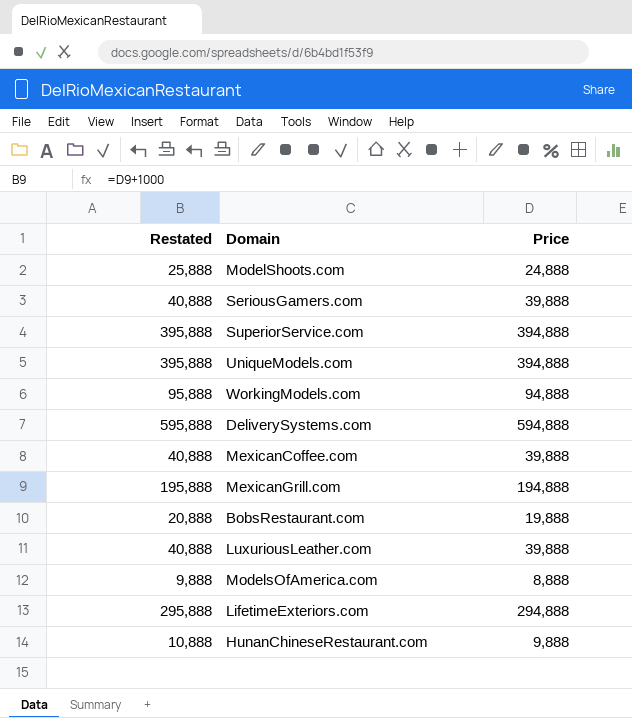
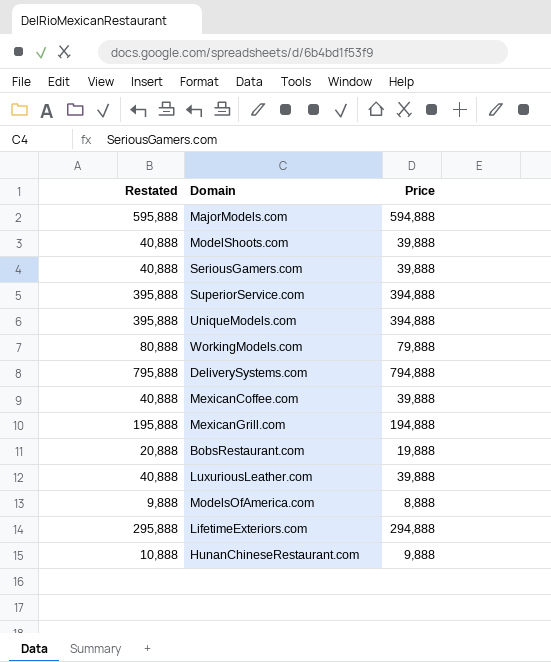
row MajorModels.com: none -> 595,888 | 594,888
ModelShoots.com | Restated: 25,888 -> 40,888
ModelShoots.com | Price: 24,888 -> 39,888
WorkingModels.com | Restated: 95,888 -> 80,888
WorkingModels.com | Price: 94,888 -> 79,888
DeliverySystems.com | Restated: 595,888 -> 795,888
DeliverySystems.com | Price: 594,888 -> 794,888

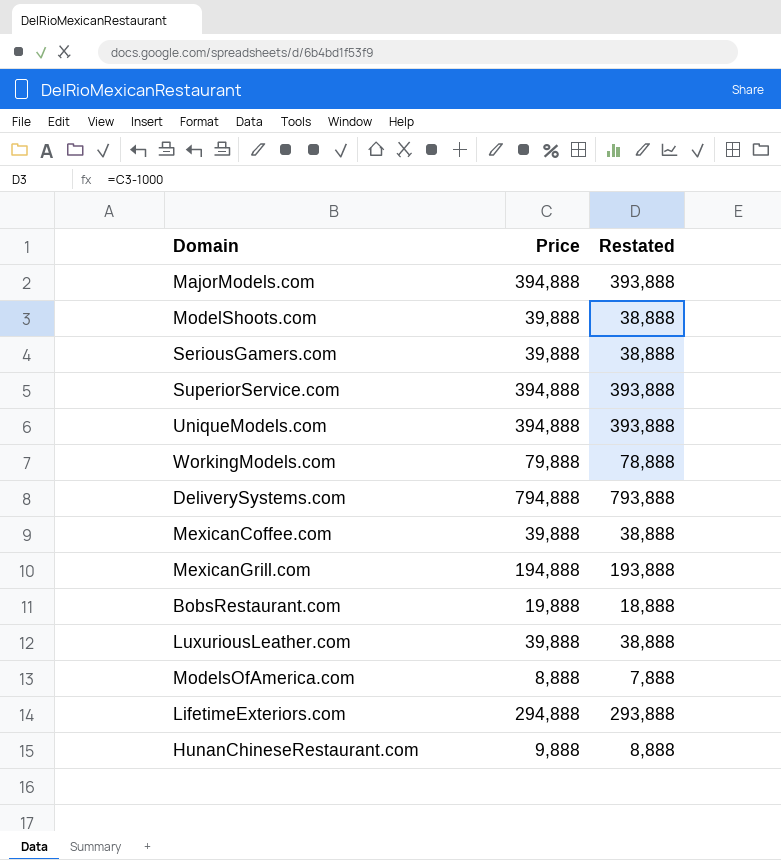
column Restated | formula: [Price] + 1000 -> [Price] - 1000
column Restated | position: 1 -> 3
MajorModels.com | Price: 594,888 -> 394,888

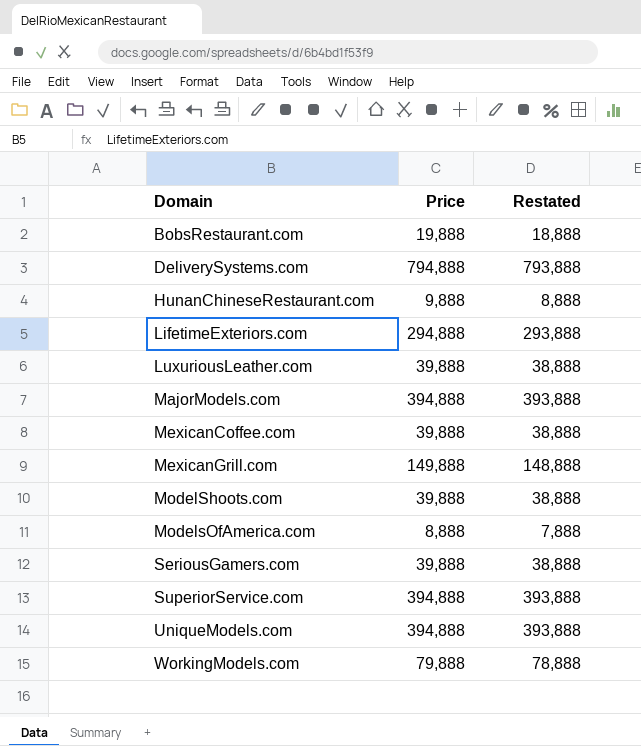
row order: none -> Domain ascending
MexicanGrill.com | Price: 194,888 -> 149,888
MexicanGrill.com | Restated: 193,888 -> 148,888

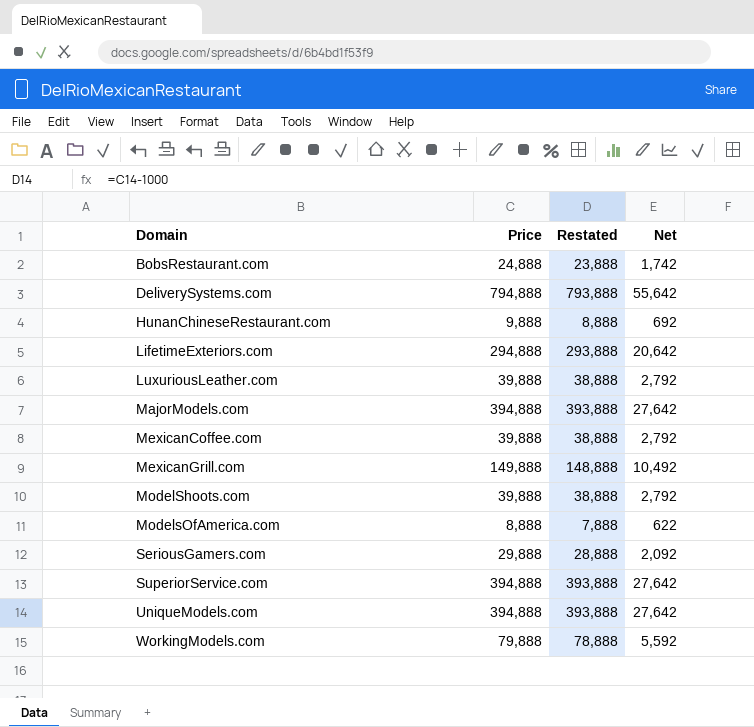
column Net | formula: none -> [Price] * 0.07
BobsRestaurant.com | Price: 19,888 -> 24,888
BobsRestaurant.com | Restated: 18,888 -> 23,888
SeriousGamers.com | Price: 39,888 -> 29,888
SeriousGamers.com | Restated: 38,888 -> 28,888

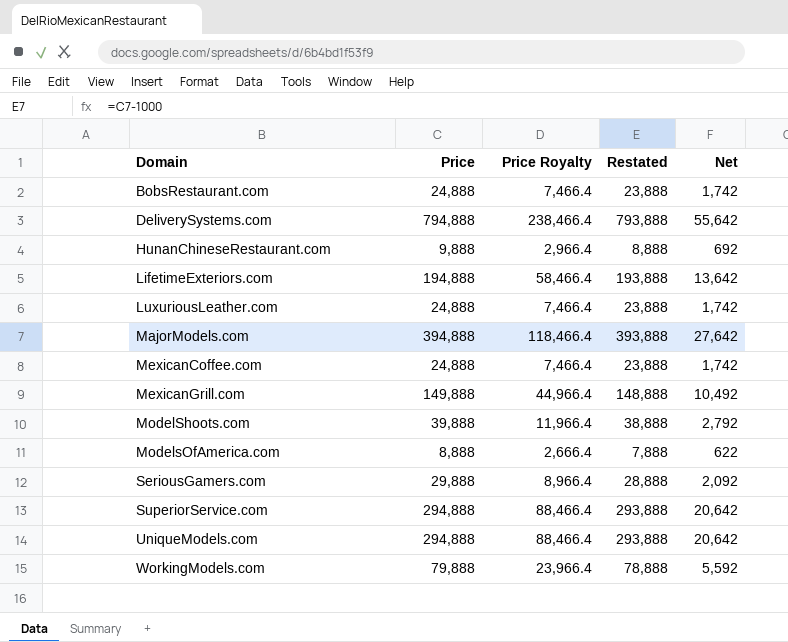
column Price Royalty | formula: none -> [Price] * 0.3
LifetimeExteriors.com | Price: 294,888 -> 194,888
LifetimeExteriors.com | Restated: 293,888 -> 193,888
LifetimeExteriors.com | Net: 20,642 -> 13,642
LuxuriousLeather.com | Price: 39,888 -> 24,888
LuxuriousLeather.com | Restated: 38,888 -> 23,888
LuxuriousLeather.com | Net: 2,792 -> 1,742
MexicanCoffee.com | Price: 39,888 -> 24,888
MexicanCoffee.com | Restated: 38,888 -> 23,888
MexicanCoffee.com | Net: 2,792 -> 1,742
SuperiorService.com | Price: 394,888 -> 294,888
SuperiorService.com | Restated: 393,888 -> 293,888
SuperiorService.com | Net: 27,642 -> 20,642
UniqueModels.com | Price: 394,888 -> 294,888
UniqueModels.com | Restated: 393,888 -> 293,888
UniqueModels.com | Net: 27,642 -> 20,642

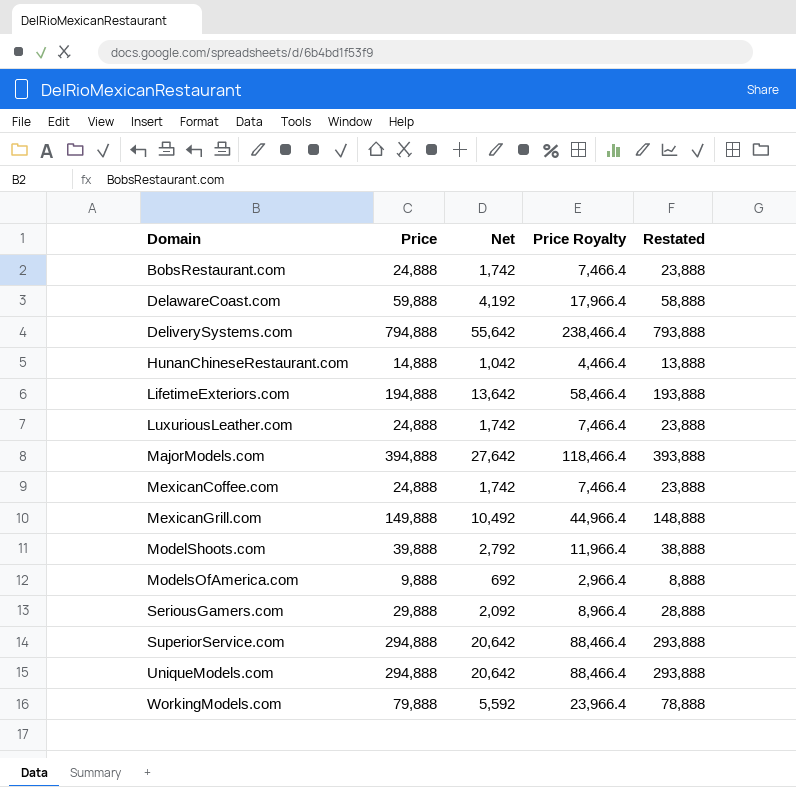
column Net | position: 5 -> 3
row DelawareCoast.com: none -> 59,888 | 4,192 | 17,966.4 | 58,888
HunanChineseRestaurant.com | Price: 9,888 -> 14,888
HunanChineseRestaurant.com | Net: 692 -> 1,042
HunanChineseRestaurant.com | Price Royalty: 2,966.4 -> 4,466.4
HunanChineseRestaurant.com | Restated: 8,888 -> 13,888
ModelsOfAmerica.com | Price: 8,888 -> 9,888
ModelsOfAmerica.com | Net: 622 -> 692
ModelsOfAmerica.com | Price Royalty: 2,666.4 -> 2,966.4
ModelsOfAmerica.com | Restated: 7,888 -> 8,888

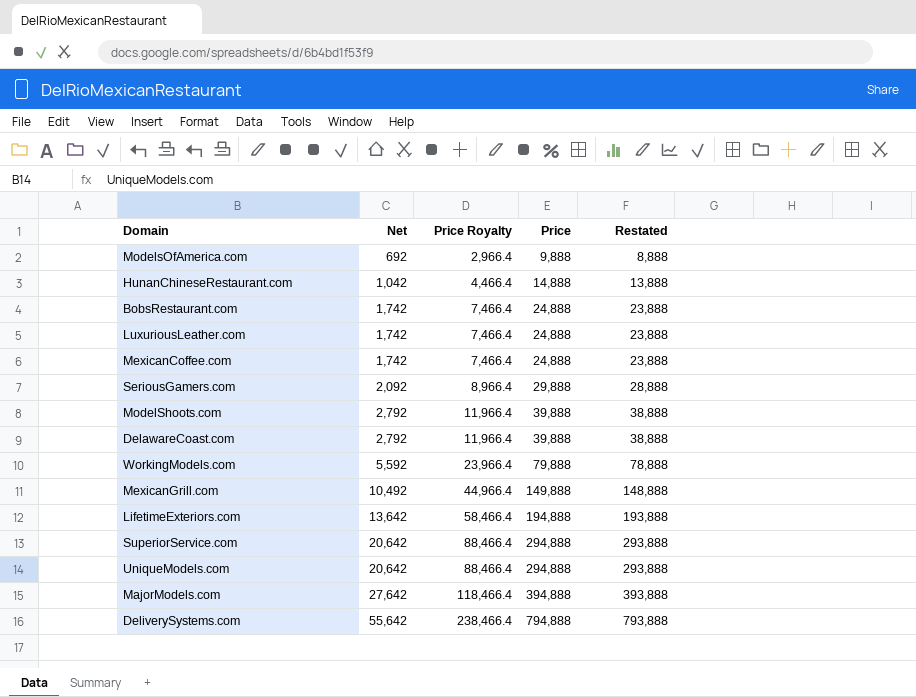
row order: Domain ascending -> Net ascending
column Price | position: 2 -> 4
DelawareCoast.com | Net: 4,192 -> 2,792
DelawareCoast.com | Price Royalty: 17,966.4 -> 11,966.4
DelawareCoast.com | Price: 59,888 -> 39,888
DelawareCoast.com | Restated: 58,888 -> 38,888

